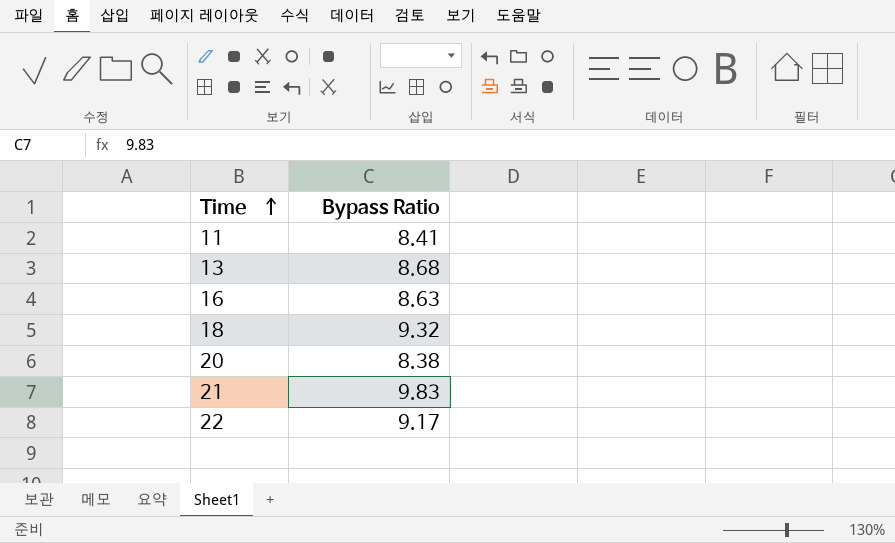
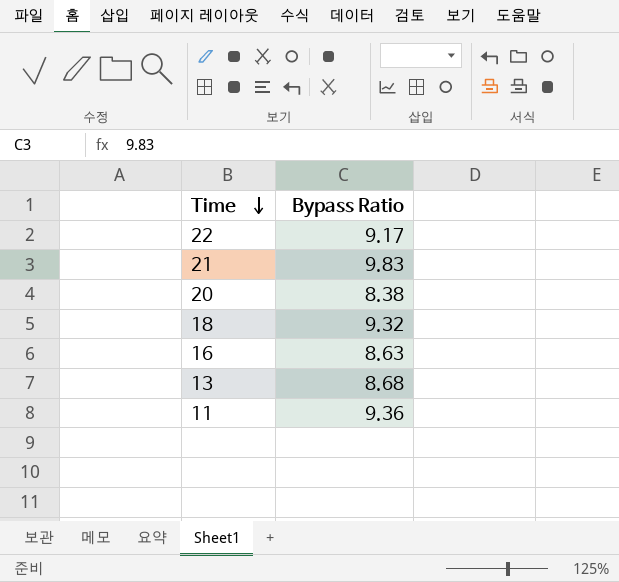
row order: Time ascending -> Time descending
11 | Bypass Ratio: 8.41 -> 9.36

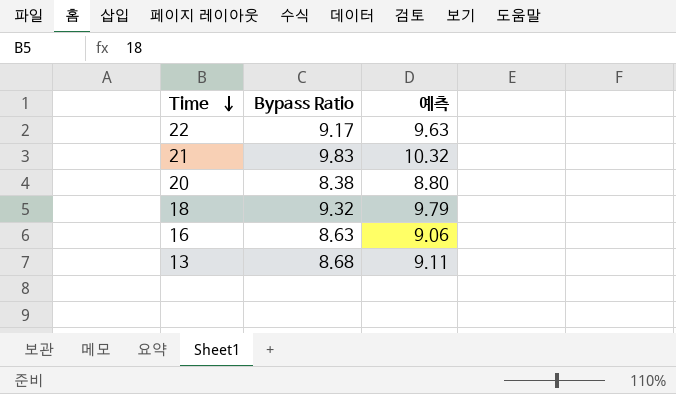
column 예측 | formula: none -> [Bypass Ratio] * 1.05
row 11: 9.36 -> none

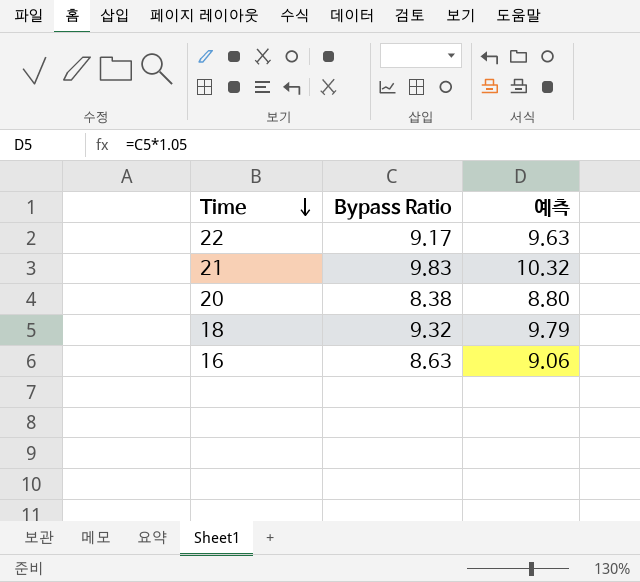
row 13: 8.68 | 9.11 -> none

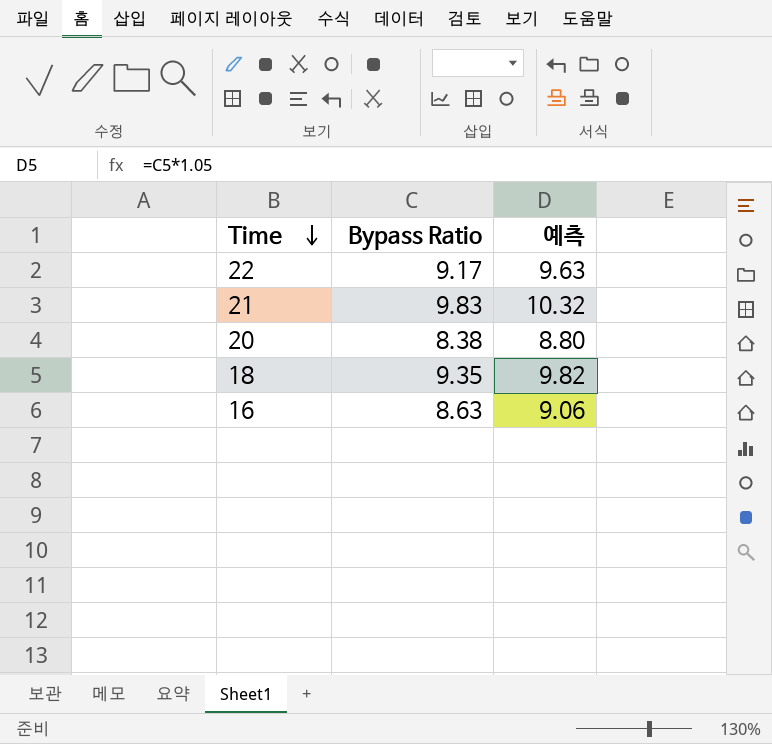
18 | Bypass Ratio: 9.32 -> 9.35
18 | 예측: 9.79 -> 9.82

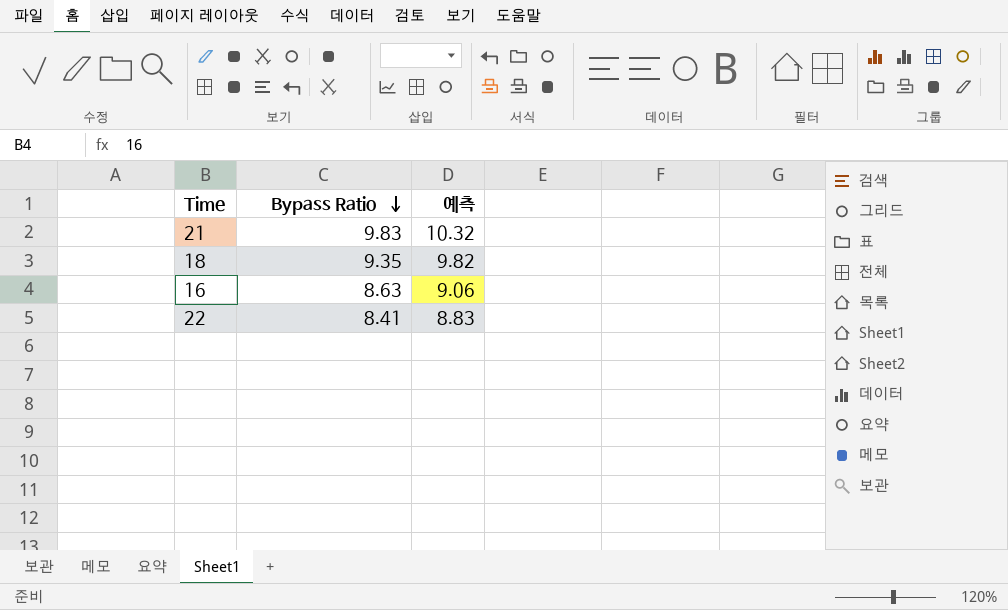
row order: Time descending -> Bypass Ratio descending
row 20: 8.38 | 8.80 -> none
22 | Bypass Ratio: 9.17 -> 8.41
22 | 예측: 9.63 -> 8.83

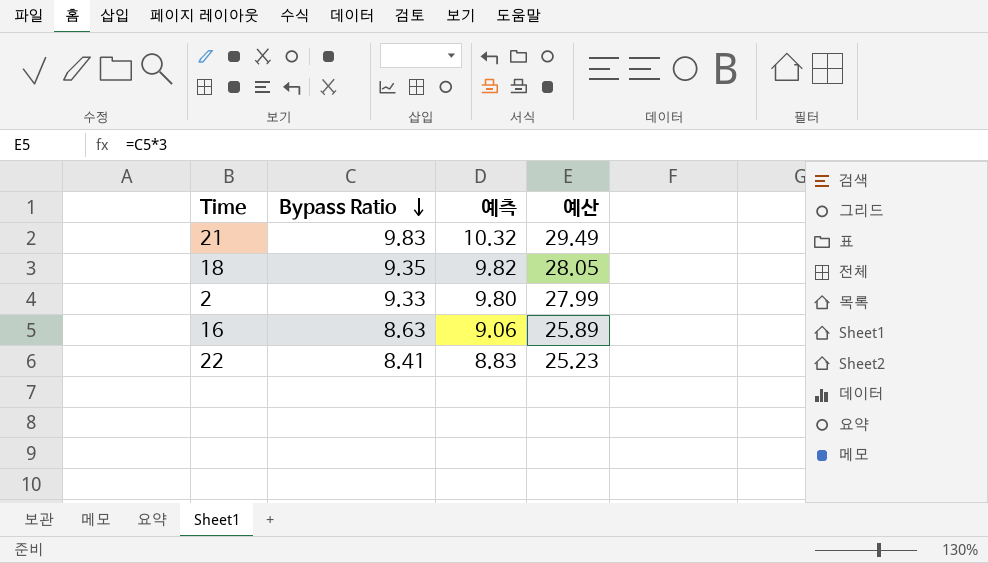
column 예산 | formula: none -> [Bypass Ratio] * 3
row 2: none -> 9.33 | 9.80 | 27.99

